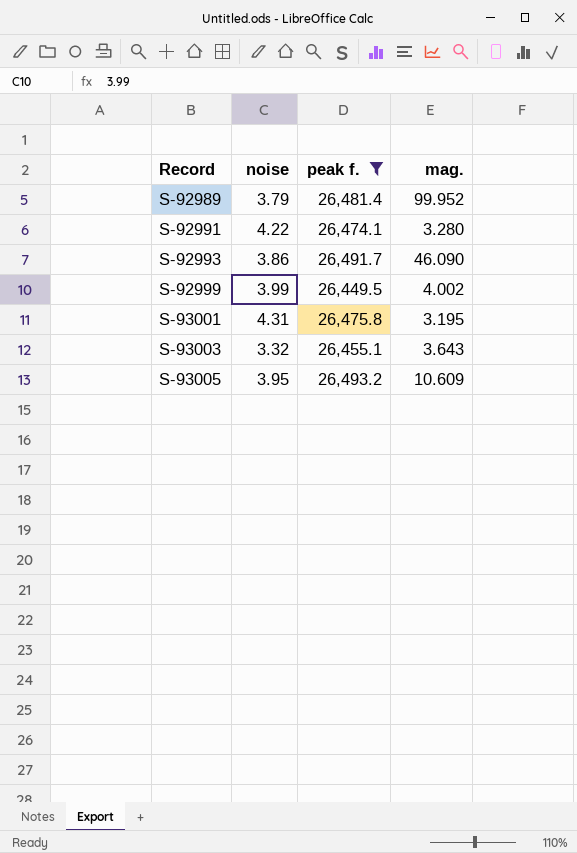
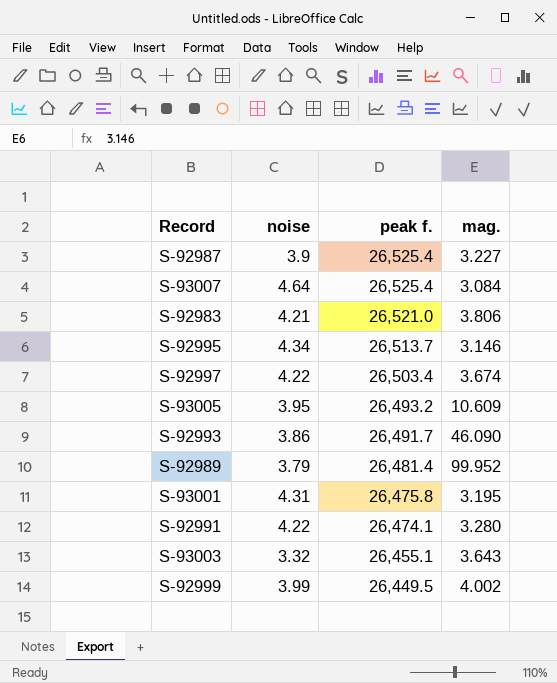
filter: peak f. <= 26,493.2 -> none
row order: Record ascending -> peak f. descending

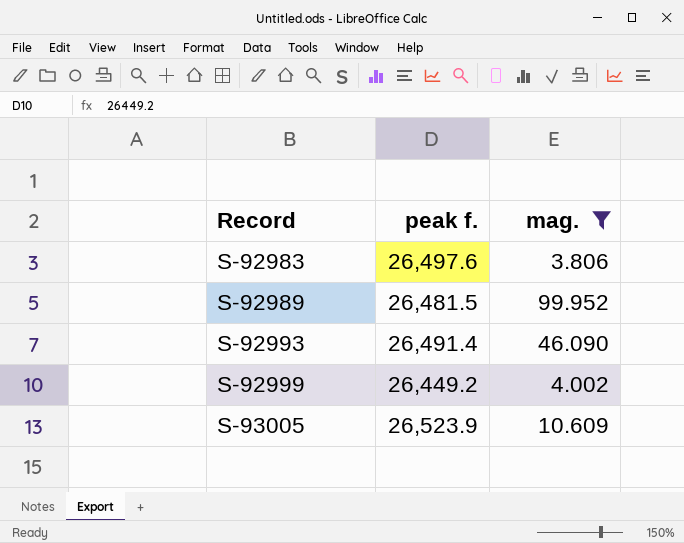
filter: none -> mag. >= 3.806
row order: peak f. descending -> Record ascending
column noise | position: 2 -> none
S-92983 | peak f.: 26,521.0 -> 26,497.6
S-92989 | peak f.: 26,481.4 -> 26,481.5
S-92993 | peak f.: 26,491.7 -> 26,491.4
S-92999 | peak f.: 26,449.5 -> 26,449.2
S-93005 | peak f.: 26,493.2 -> 26,523.9

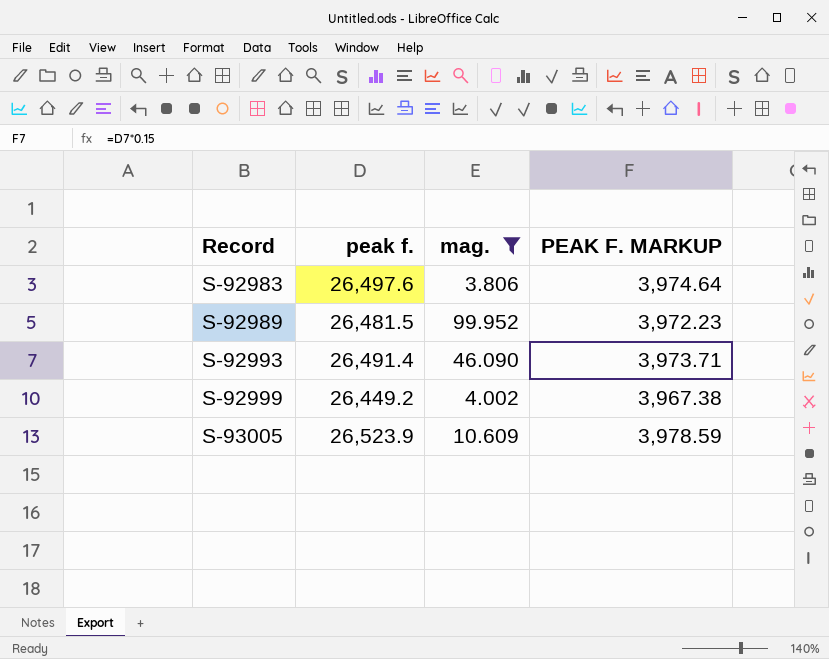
column PEAK F. MARKUP | formula: none -> [peak f.] * 0.15

